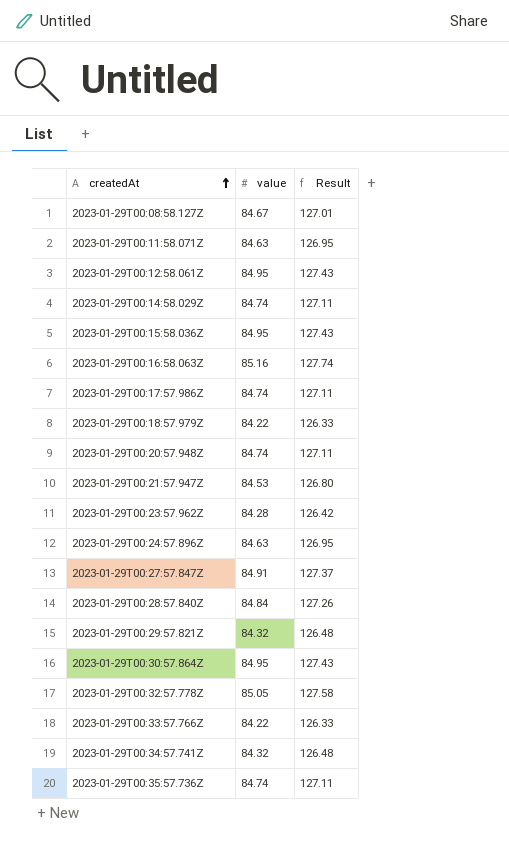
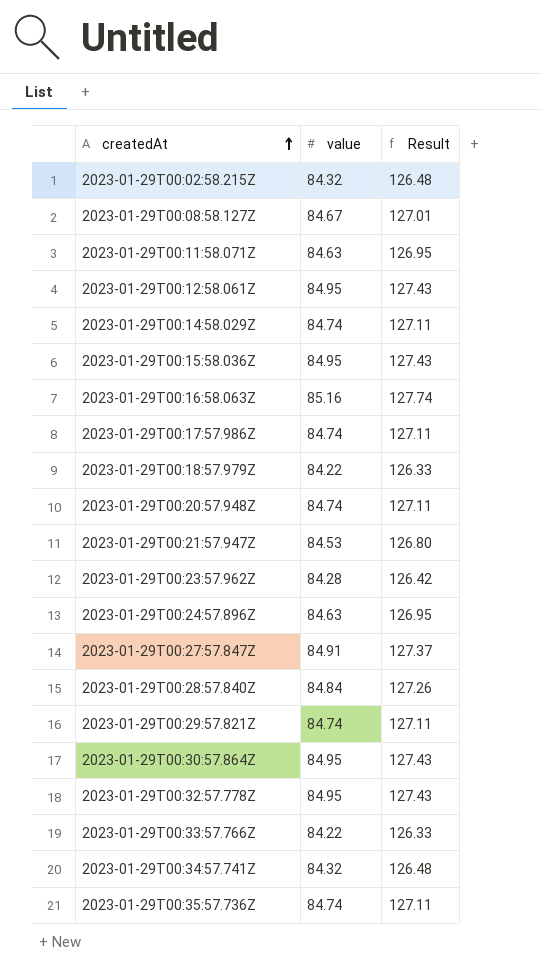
row 2023-01-29T00:02:58.215Z: none -> 84.32 | 126.48
2023-01-29T00:29:57.821Z | value: 84.32 -> 84.74
2023-01-29T00:29:57.821Z | Result: 126.48 -> 127.11
2023-01-29T00:32:57.778Z | value: 85.05 -> 84.95
2023-01-29T00:32:57.778Z | Result: 127.58 -> 127.43

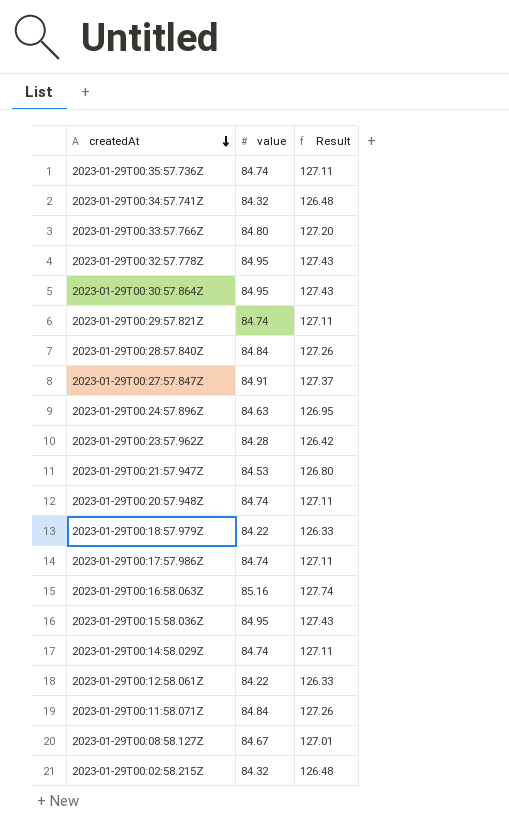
row order: createdAt ascending -> createdAt descending
2023-01-29T00:33:57.766Z | value: 84.22 -> 84.80
2023-01-29T00:33:57.766Z | Result: 126.33 -> 127.20
2023-01-29T00:12:58.061Z | value: 84.95 -> 84.22
2023-01-29T00:12:58.061Z | Result: 127.43 -> 126.33
2023-01-29T00:11:58.071Z | value: 84.63 -> 84.84
2023-01-29T00:11:58.071Z | Result: 126.95 -> 127.26

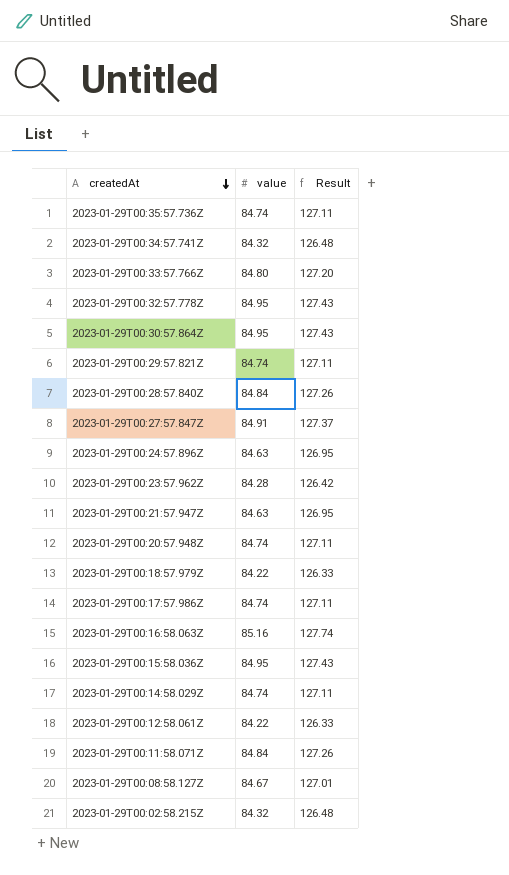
2023-01-29T00:21:57.947Z | value: 84.53 -> 84.63
2023-01-29T00:21:57.947Z | Result: 126.80 -> 126.95

